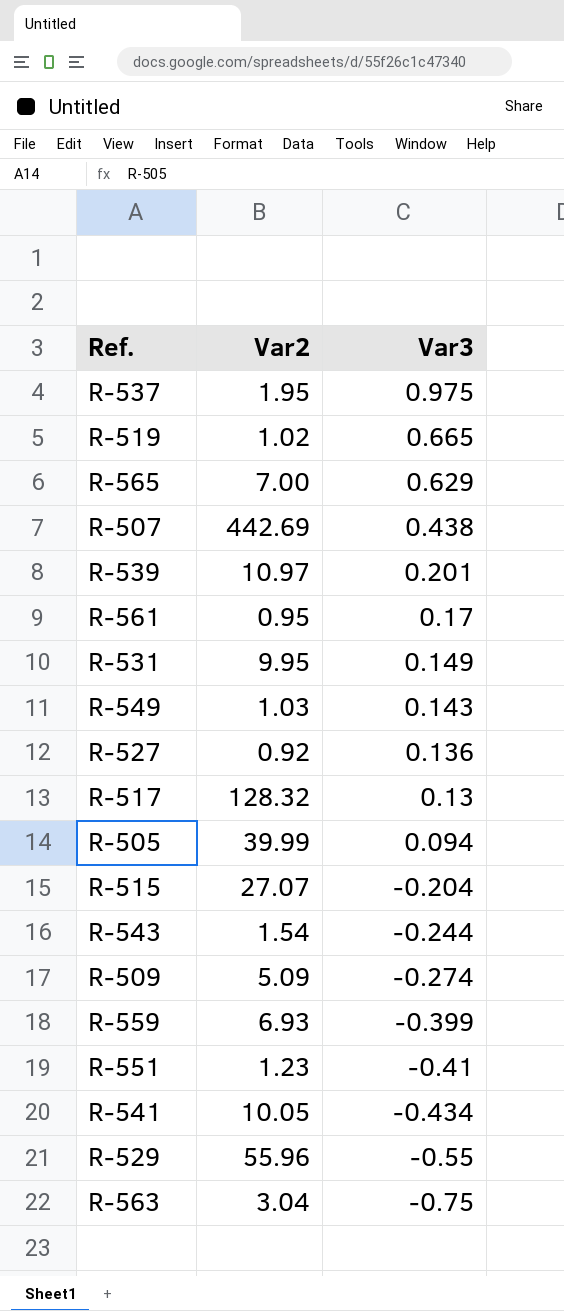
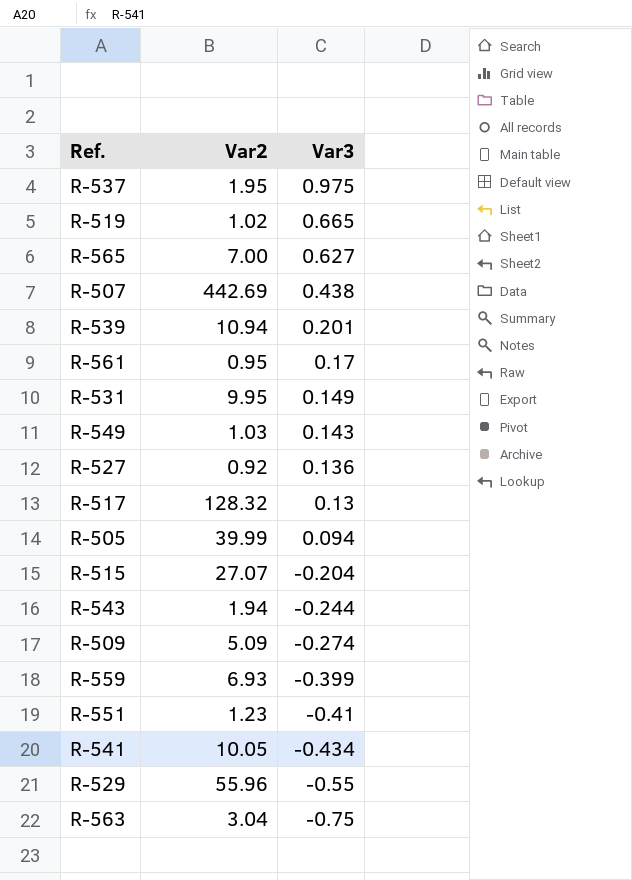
R-565 | Var3: 0.629 -> 0.627
R-539 | Var2: 10.97 -> 10.94
R-543 | Var2: 1.54 -> 1.94

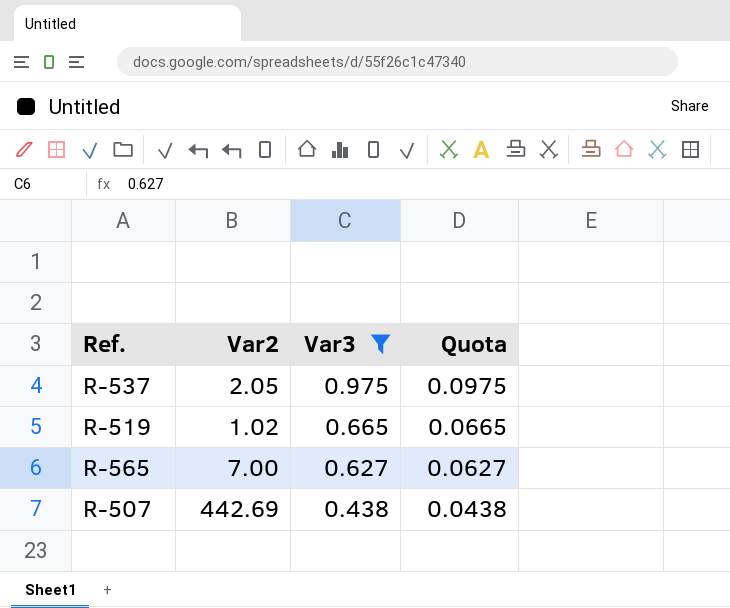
filter: none -> Var3 >= 0.438
column Quota | formula: none -> [Var3] * 0.1
R-537 | Var2: 1.95 -> 2.05

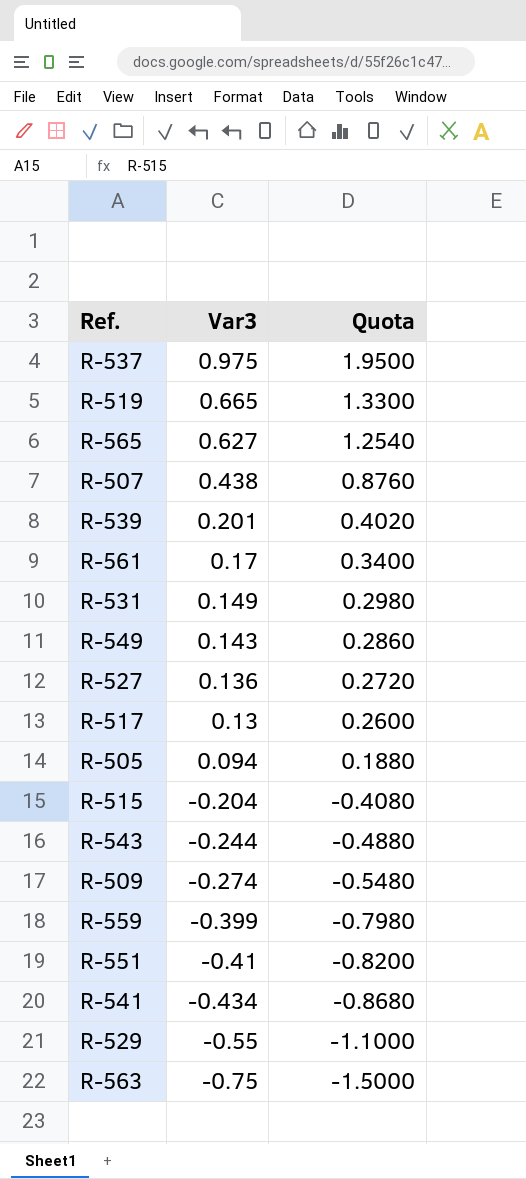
filter: Var3 >= 0.438 -> none
column Var2 | position: 2 -> none
column Quota | formula: [Var3] * 0.1 -> [Var3] * 2

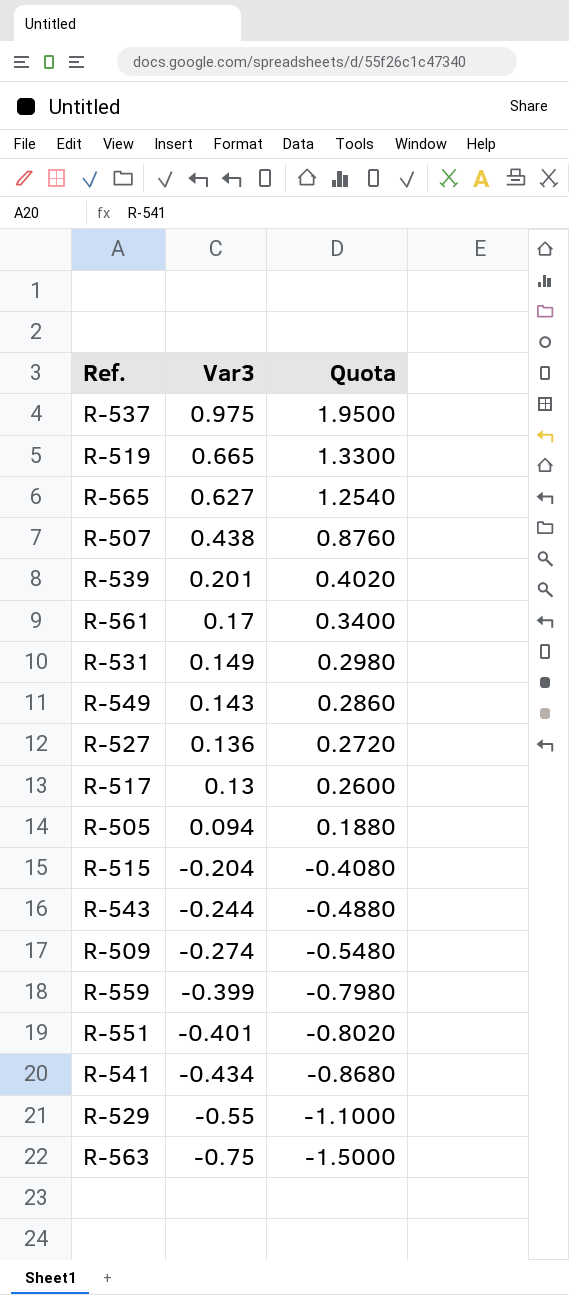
R-551 | Var3: -0.41 -> -0.401
R-551 | Quota: -0.8200 -> -0.8020

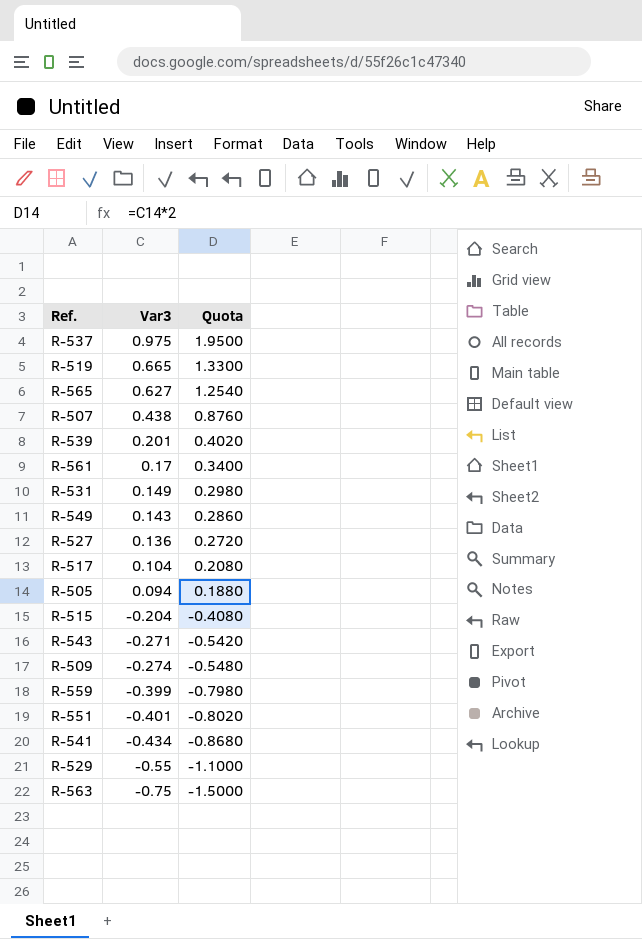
R-517 | Var3: 0.13 -> 0.104
R-517 | Quota: 0.2600 -> 0.2080
R-543 | Var3: -0.244 -> -0.271
R-543 | Quota: -0.4880 -> -0.5420

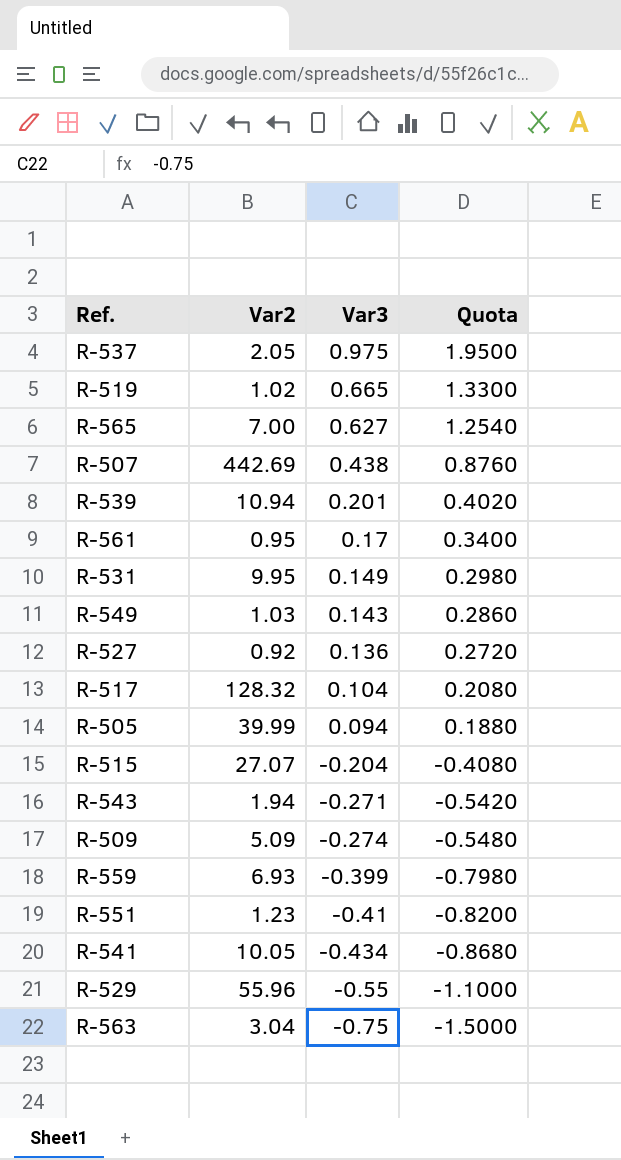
column Var2 | position: none -> 2
R-551 | Var3: -0.401 -> -0.41
R-551 | Quota: -0.8020 -> -0.8200

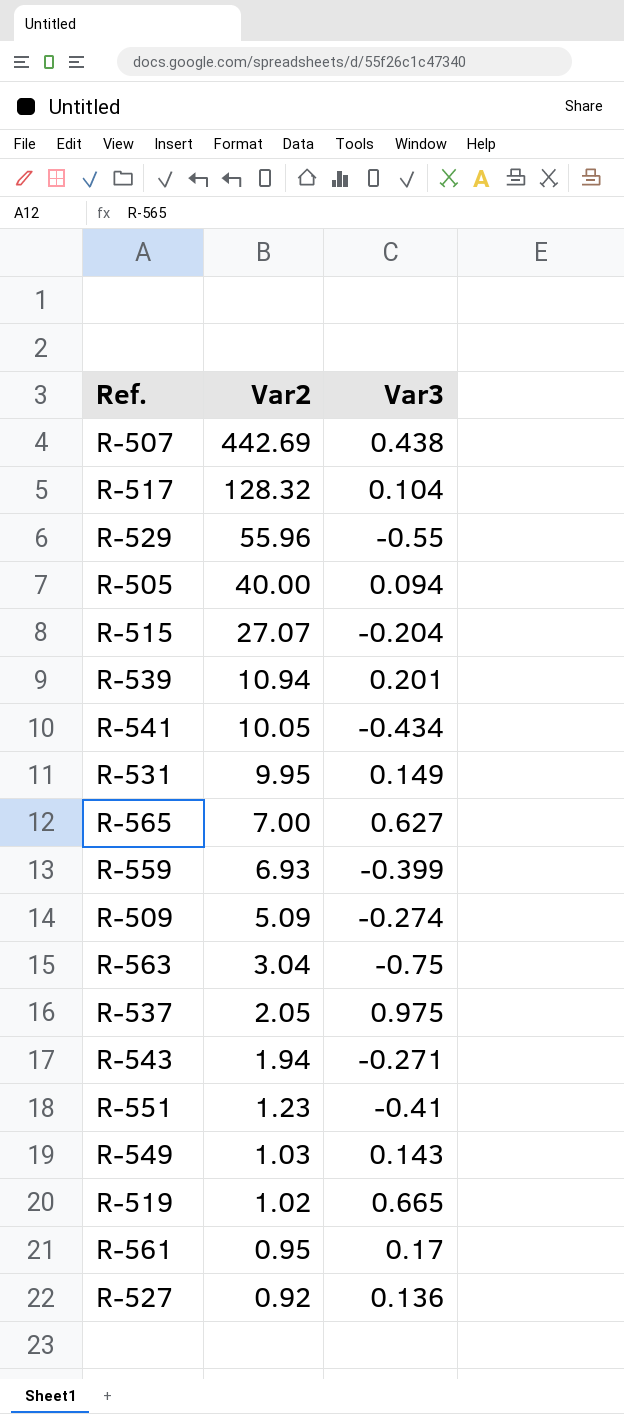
row order: Var3 descending -> Var2 descending
column Quota | formula: [Var3] * 2 -> none
R-505 | Var2: 39.99 -> 40.00

